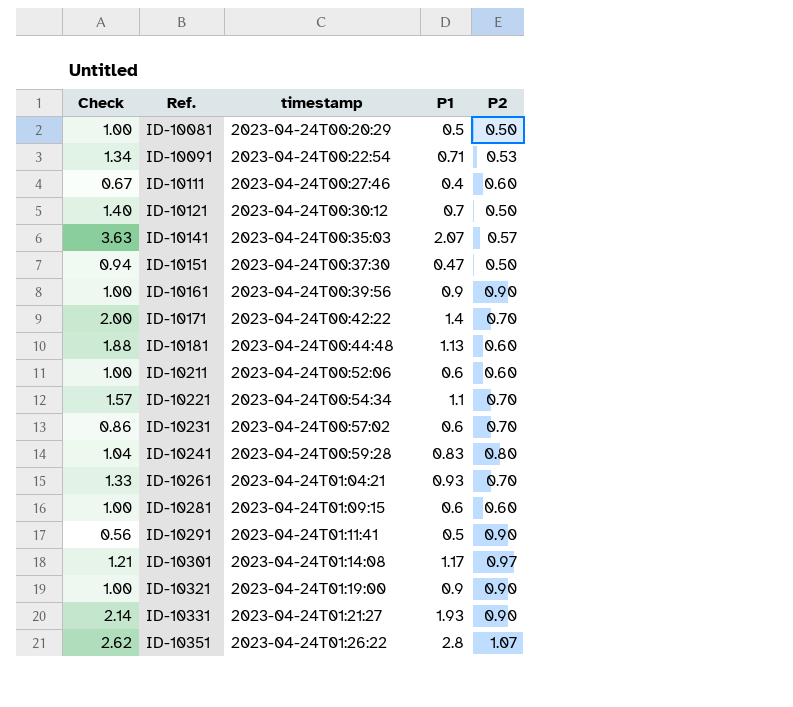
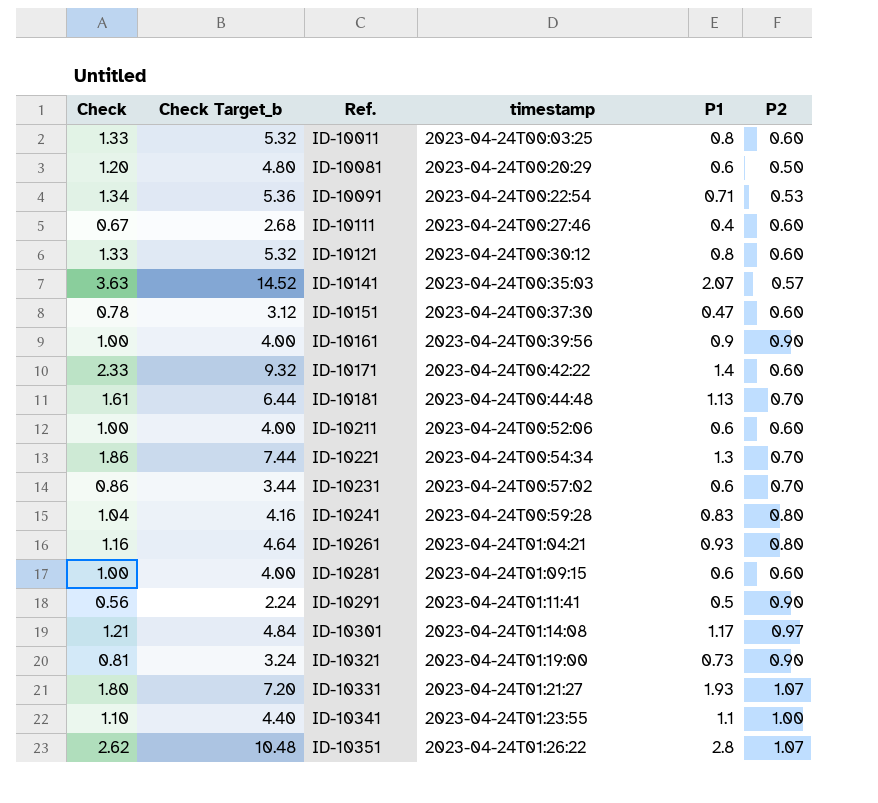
column Check Target_b | formula: none -> [Check] * 4
row ID-10011: none -> 1.33 | 5.32 | 2023-04-24T00:03:25 | 0.8 | 0.60
ID-10081 | Check: 1.00 -> 1.20
ID-10081 | P1: 0.5 -> 0.6
ID-10121 | Check: 1.40 -> 1.33
ID-10121 | P1: 0.7 -> 0.8
ID-10121 | P2: 0.50 -> 0.60
ID-10151 | Check: 0.94 -> 0.78
ID-10151 | P2: 0.50 -> 0.60
ID-10171 | Check: 2.00 -> 2.33
ID-10171 | P2: 0.70 -> 0.60
ID-10181 | Check: 1.88 -> 1.61
ID-10181 | P2: 0.60 -> 0.70
ID-10221 | Check: 1.57 -> 1.86
ID-10221 | P1: 1.1 -> 1.3
ID-10261 | Check: 1.33 -> 1.16
ID-10261 | P2: 0.70 -> 0.80
ID-10321 | Check: 1.00 -> 0.81
ID-10321 | P1: 0.9 -> 0.73
ID-10331 | Check: 2.14 -> 1.80
ID-10331 | P2: 0.90 -> 1.07
row ID-10341: none -> 1.10 | 4.40 | 2023-04-24T01:23:55 | 1.1 | 1.00

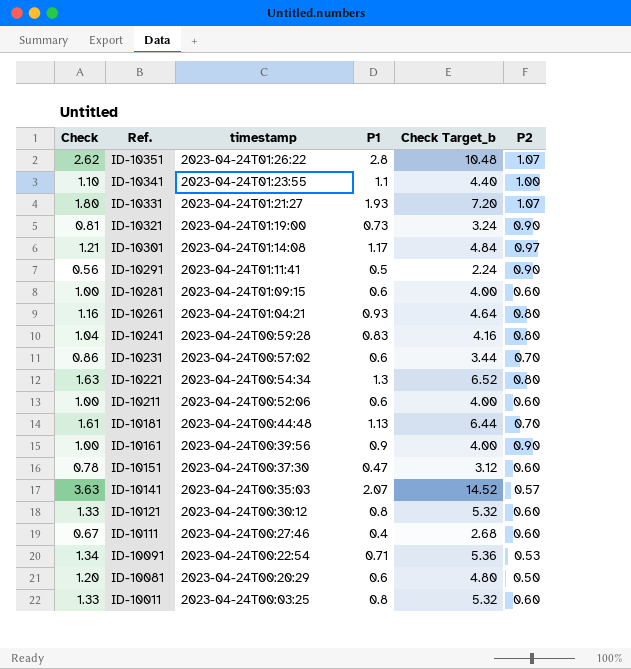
row order: Ref. ascending -> Ref. descending
column Check Target_b | position: 2 -> 5
row ID-10171: 2.33 | 9.32 | 2023-04-24T00:42:22 | 1.4 | 0.60 -> none
ID-10221 | Check: 1.86 -> 1.63
ID-10221 | Check Target_b: 7.44 -> 6.52
ID-10221 | P2: 0.70 -> 0.80

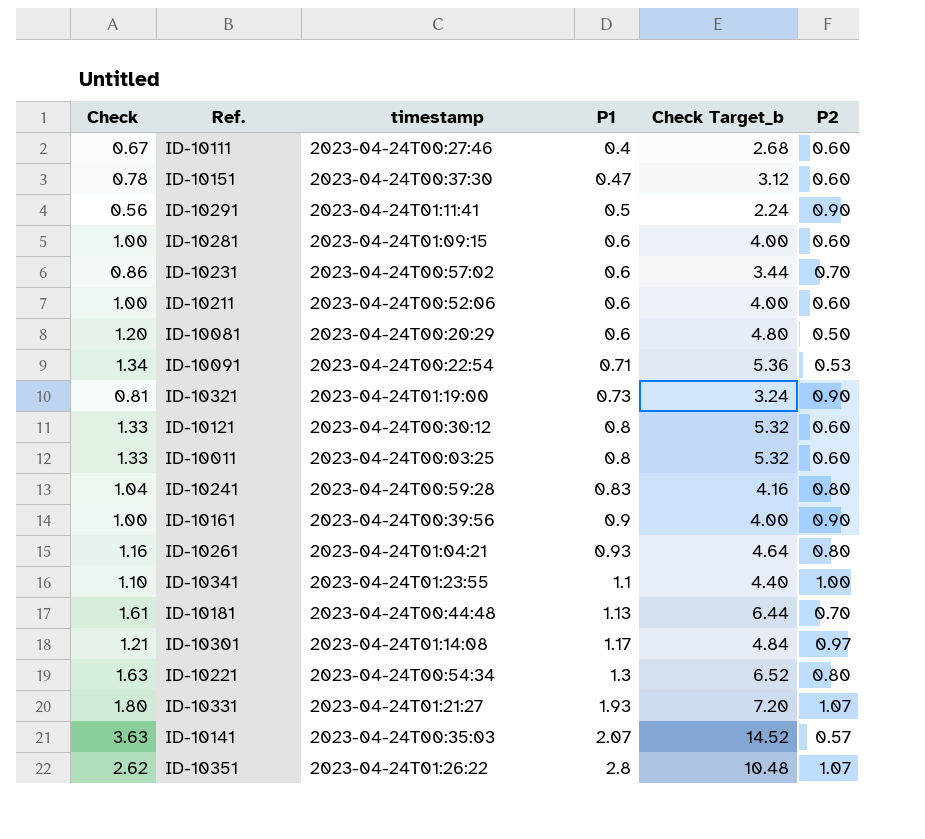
row order: Ref. descending -> P1 ascending

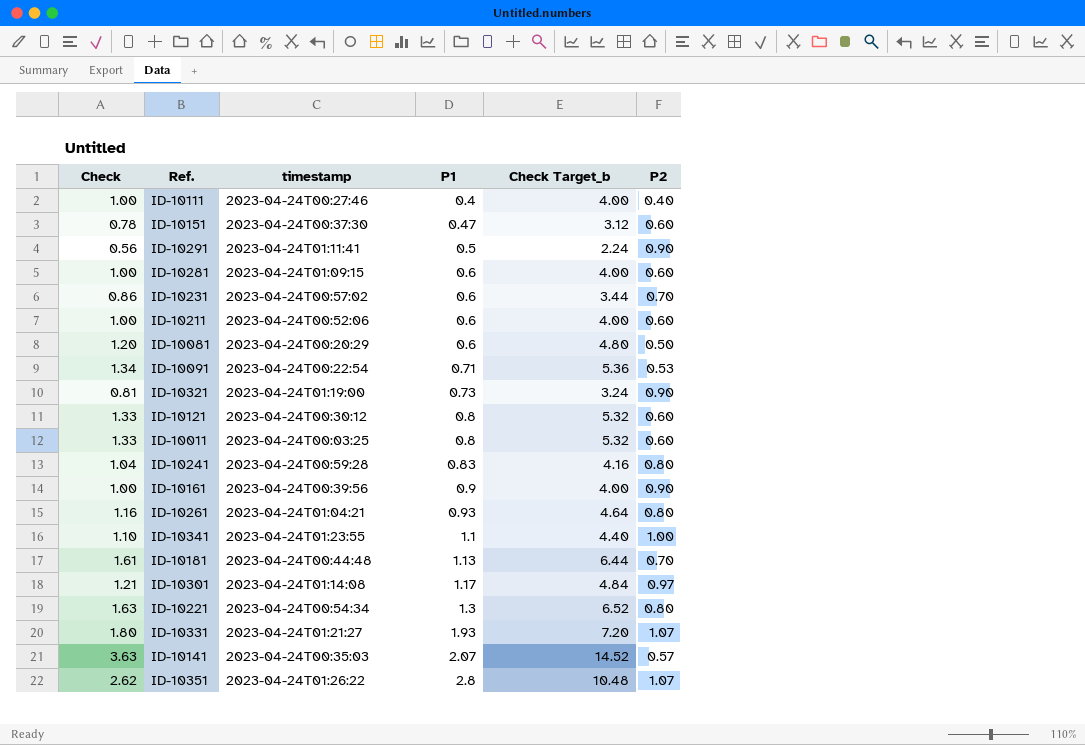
ID-10111 | Check: 0.67 -> 1.00
ID-10111 | Check Target_b: 2.68 -> 4.00
ID-10111 | P2: 0.60 -> 0.40

